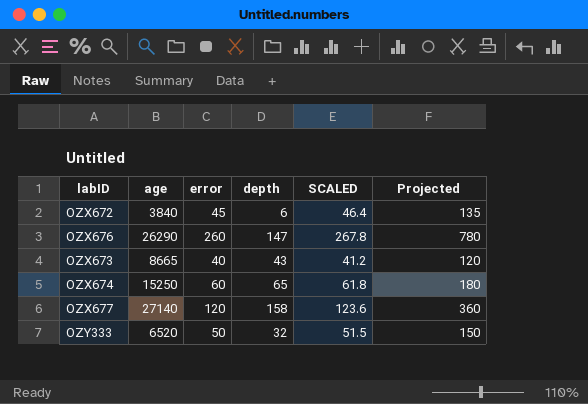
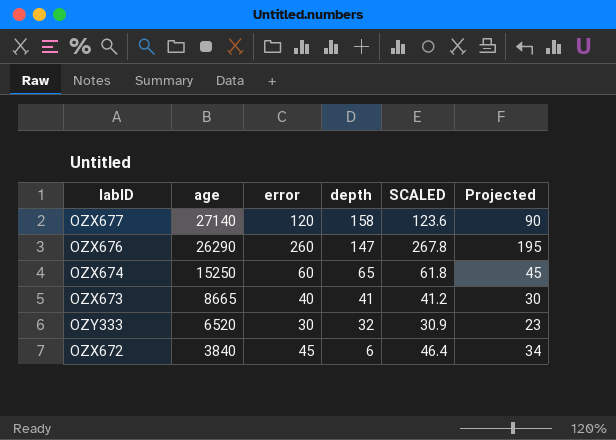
row order: none -> age descending
column Projected | formula: [error] * 3 -> [error] * 0.75
OZX673 | depth: 43 -> 41
OZY333 | error: 50 -> 30
OZY333 | SCALED: 51.5 -> 30.9

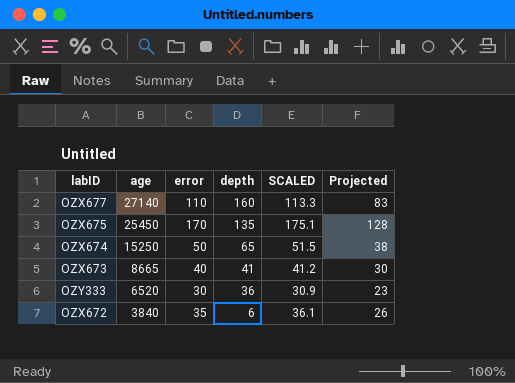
row OZX676: 26290 | 260 | 147 | 267.8 | 195 -> none
OZX677 | error: 120 -> 110
OZX677 | depth: 158 -> 160
OZX677 | SCALED: 123.6 -> 113.3
OZX677 | Projected: 90 -> 83
row OZX675: none -> 25450 | 170 | 135 | 175.1 | 128
OZX674 | error: 60 -> 50
OZX674 | SCALED: 61.8 -> 51.5
OZX674 | Projected: 45 -> 38
OZY333 | depth: 32 -> 36
OZX672 | error: 45 -> 35
OZX672 | SCALED: 46.4 -> 36.1
OZX672 | Projected: 34 -> 26

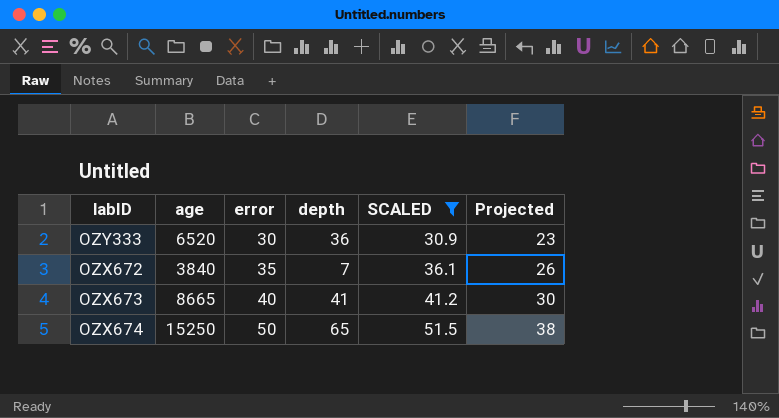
filter: none -> SCALED <= 51.5
row order: age descending -> error ascending
OZX672 | depth: 6 -> 7

